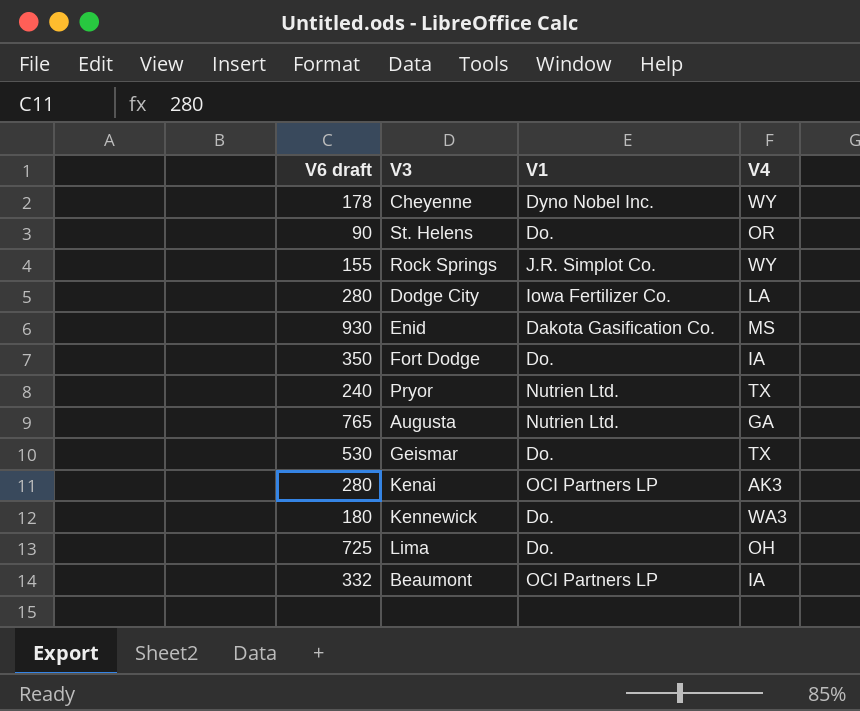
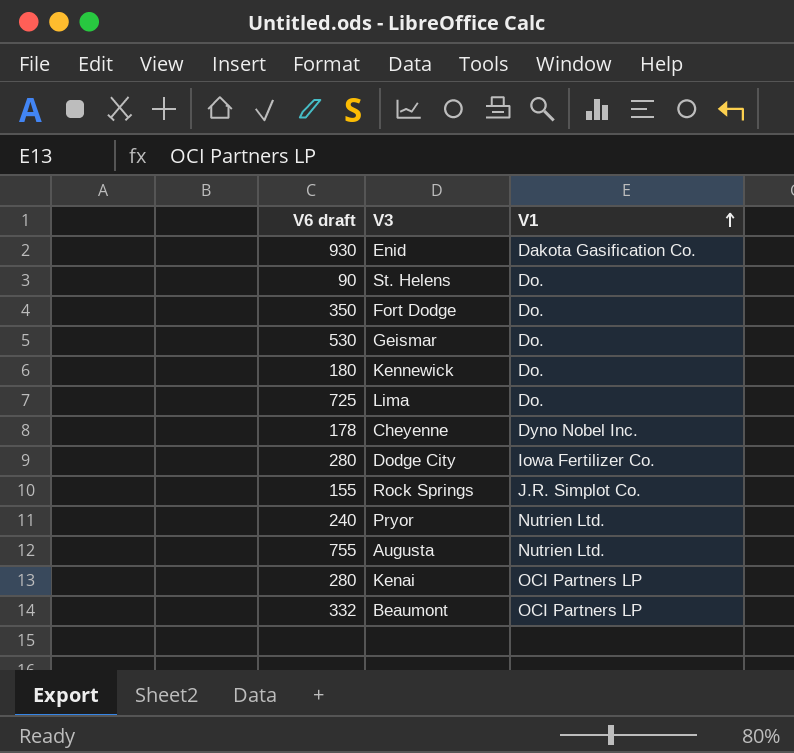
row order: none -> V1 ascending
column V4 | position: 4 -> none
Augusta | V6 draft: 765 -> 755

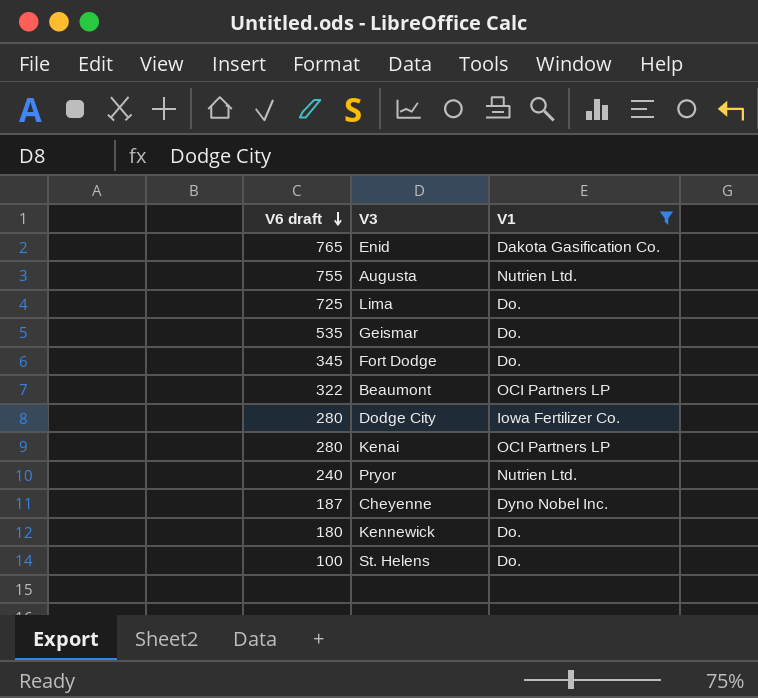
filter: none -> V1 != J.R. Simplot Co.
row order: V1 ascending -> V6 draft descending
Enid | V6 draft: 930 -> 765
Geismar | V6 draft: 530 -> 535
Fort Dodge | V6 draft: 350 -> 345
Beaumont | V6 draft: 332 -> 322
Cheyenne | V6 draft: 178 -> 187
St. Helens | V6 draft: 90 -> 100

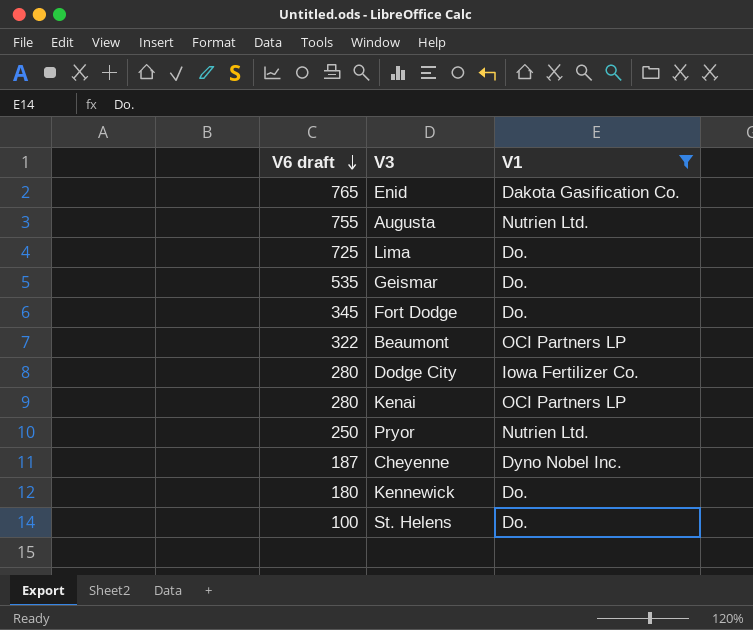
Pryor | V6 draft: 240 -> 250

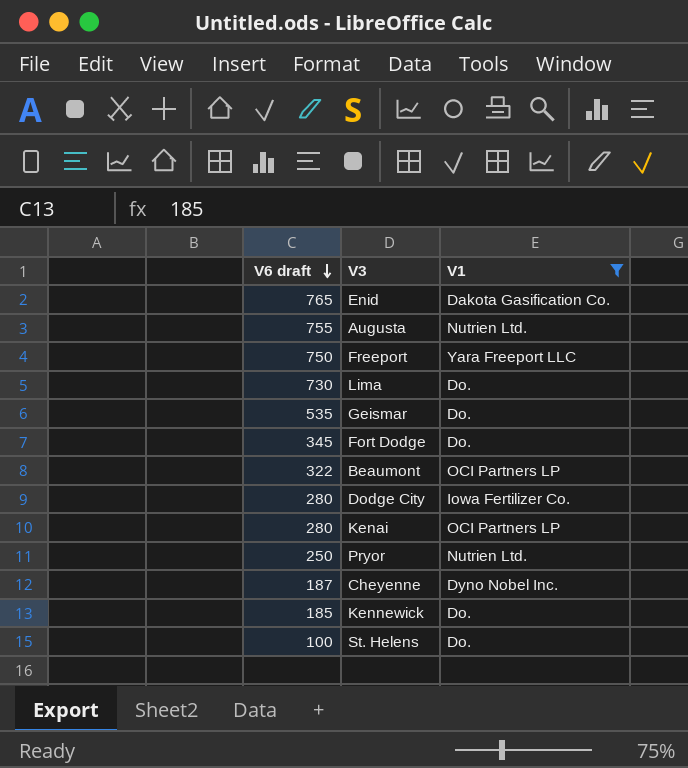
row Freeport: none -> 750 | Yara Freeport LLC
Lima | V6 draft: 725 -> 730
Kennewick | V6 draft: 180 -> 185

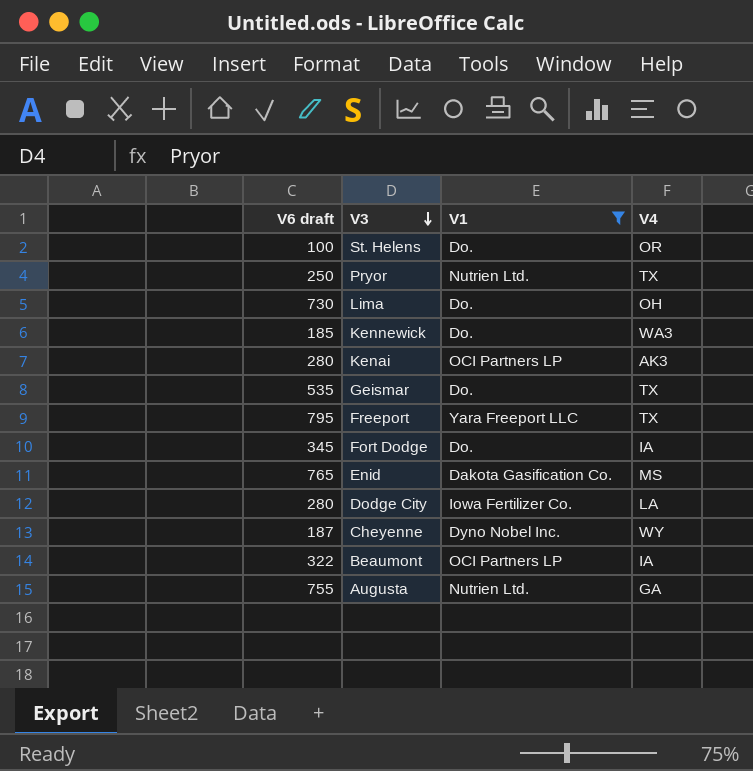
row order: V6 draft descending -> V3 descending
column V4 | position: none -> 4
Freeport | V6 draft: 750 -> 795

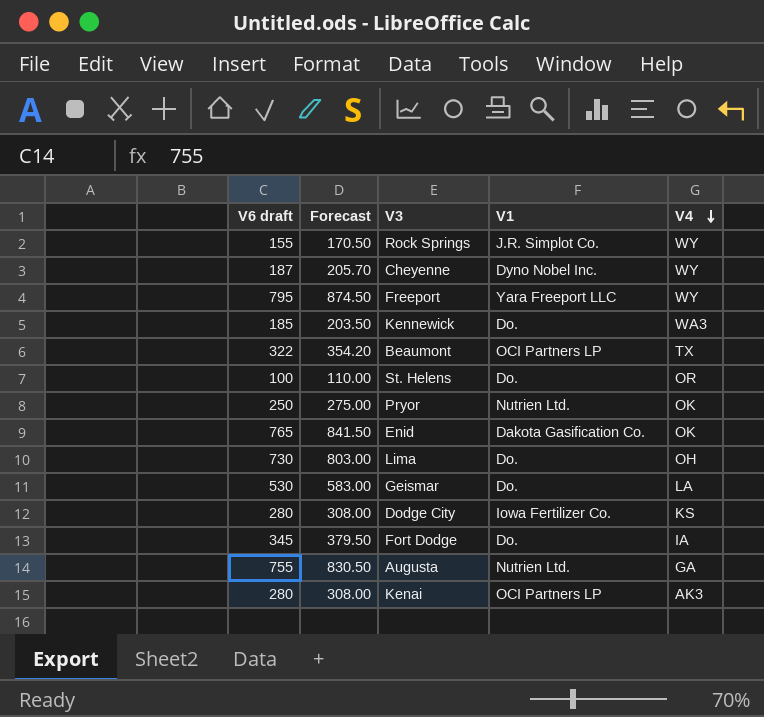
filter: V1 != J.R. Simplot Co. -> none
row order: V3 descending -> V4 descending
column Forecast | formula: none -> [V6 draft] * 1.1
Freeport | V4: TX -> WY
Beaumont | V4: IA -> TX
Pryor | V4: TX -> OK
Enid | V4: MS -> OK
Geismar | V6 draft: 535 -> 530
Geismar | V4: TX -> LA
Dodge City | V4: LA -> KS

